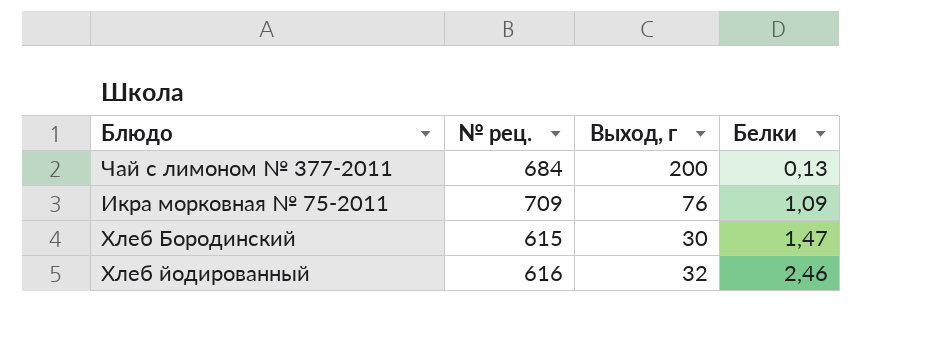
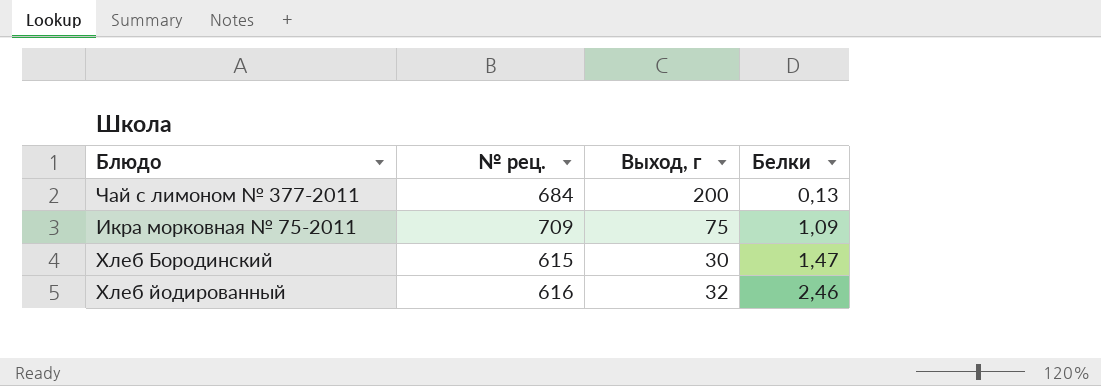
Икра морковная № 75-2011 | Выход, г: 76 -> 75

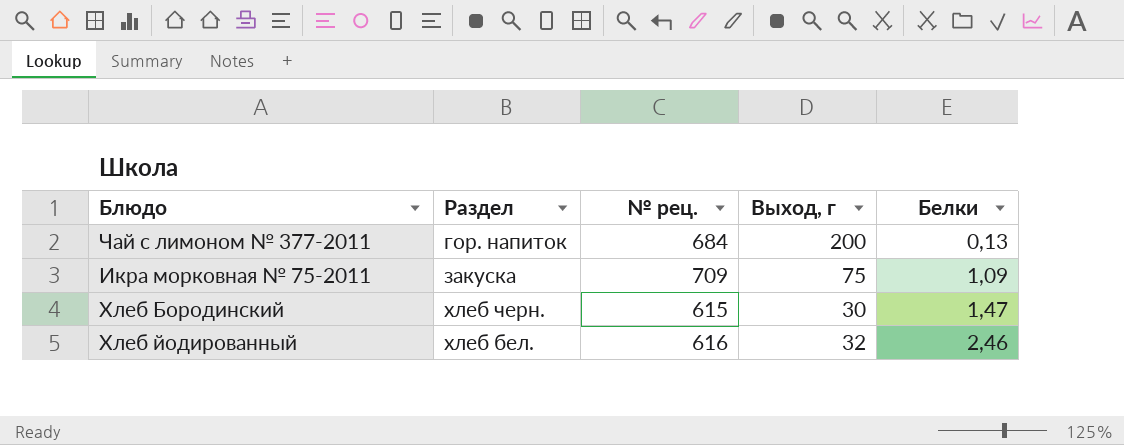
column Раздел | position: none -> 2

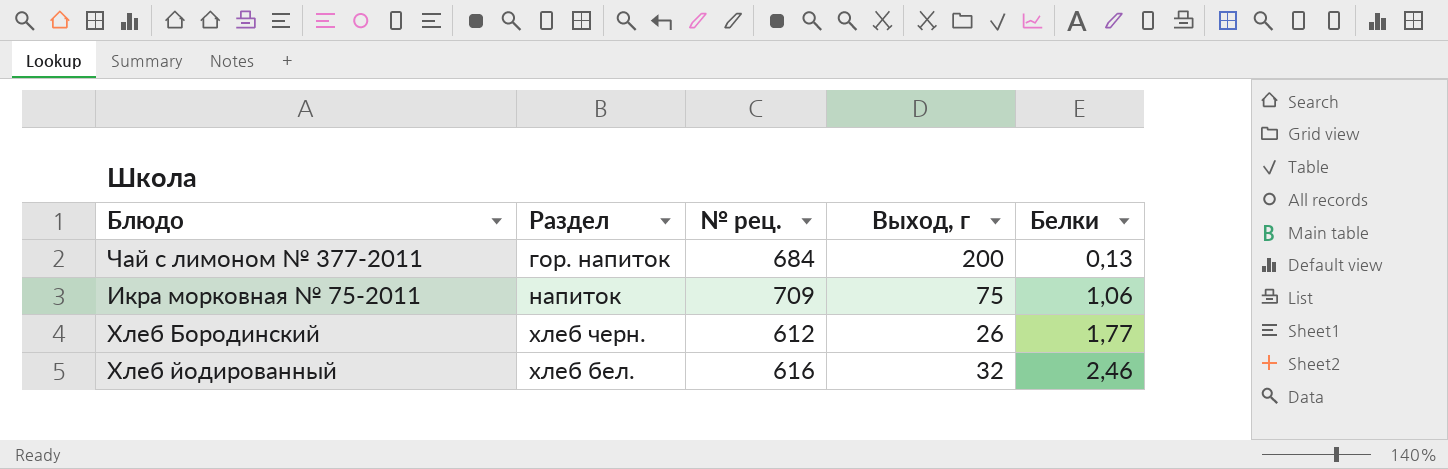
Икра морковная № 75-2011 | Раздел: закуска -> напиток
Икра морковная № 75-2011 | Белки: 1,09 -> 1,06
Хлеб Бородинский | № рец.: 615 -> 612
Хлеб Бородинский | Выход, г: 30 -> 26
Хлеб Бородинский | Белки: 1,47 -> 1,77

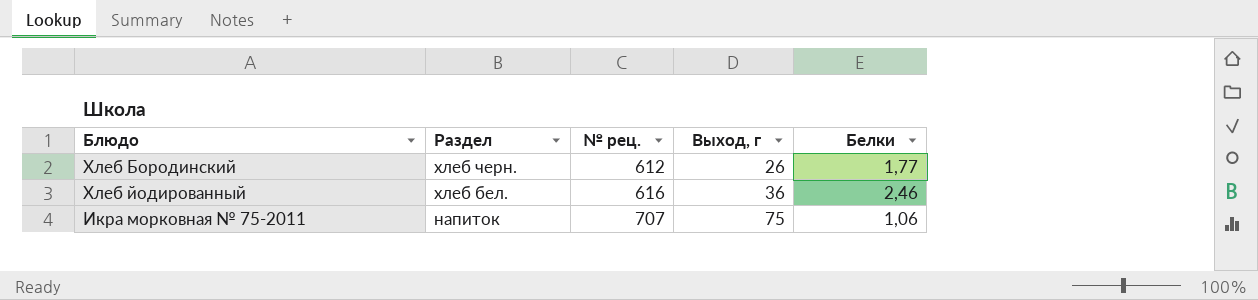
row order: Белки ascending -> Раздел descending
row Чай с лимоном № 377-2011: гор. напиток | 684 | 200 | 0,13 -> none
Хлеб йодированный | Выход, г: 32 -> 36
Икра морковная № 75-2011 | № рец.: 709 -> 707

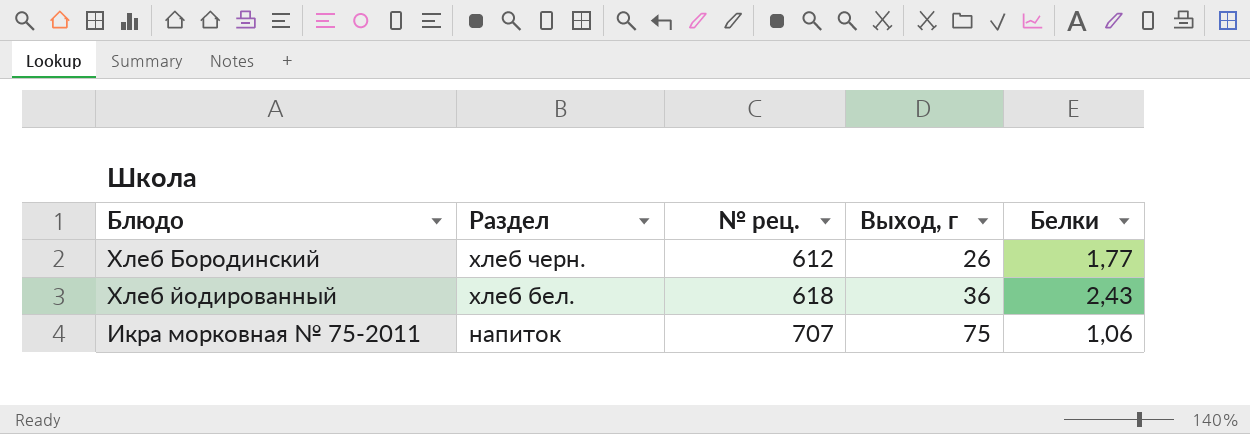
Хлеб йодированный | № рец.: 616 -> 618
Хлеб йодированный | Белки: 2,46 -> 2,43

